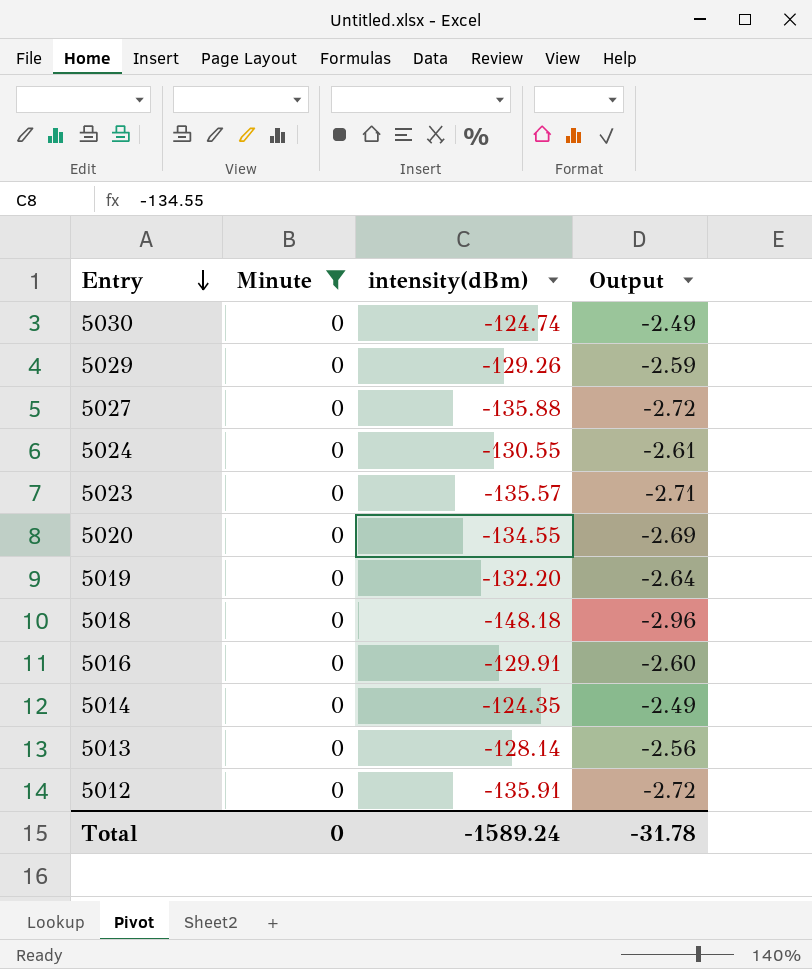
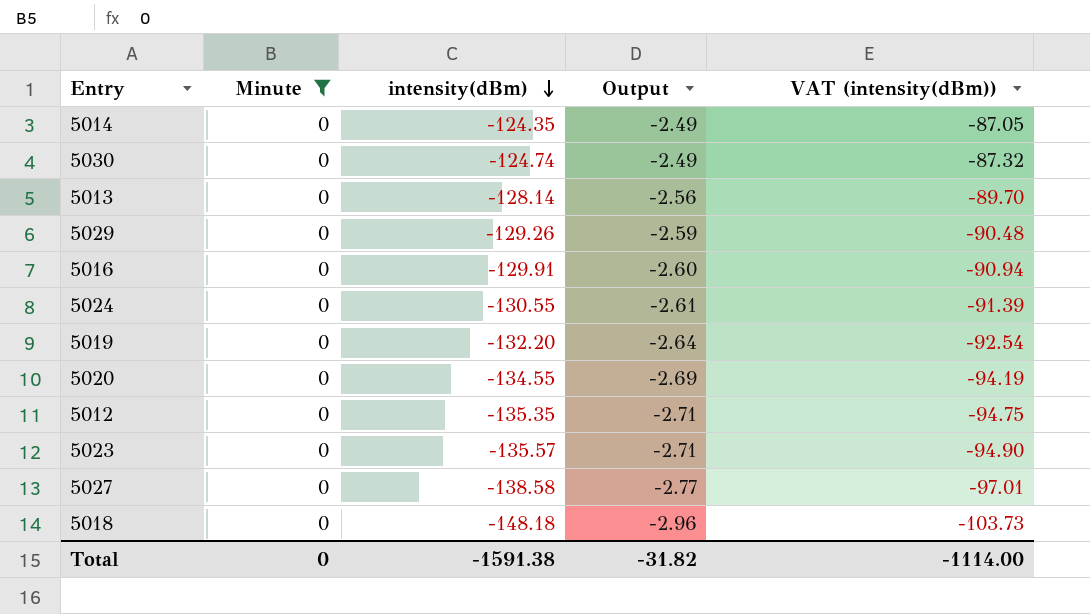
row order: Entry descending -> intensity(dBm) descending
column VAT (intensity(dBm)) | formula: none -> [intensity(dBm)] * 0.7
5012 | intensity(dBm): -135.91 -> -135.35
5012 | Output: -2.72 -> -2.71
5027 | intensity(dBm): -135.88 -> -138.58
5027 | Output: -2.72 -> -2.77
Total | intensity(dBm): -1589.24 -> -1591.38
Total | Output: -31.78 -> -31.82

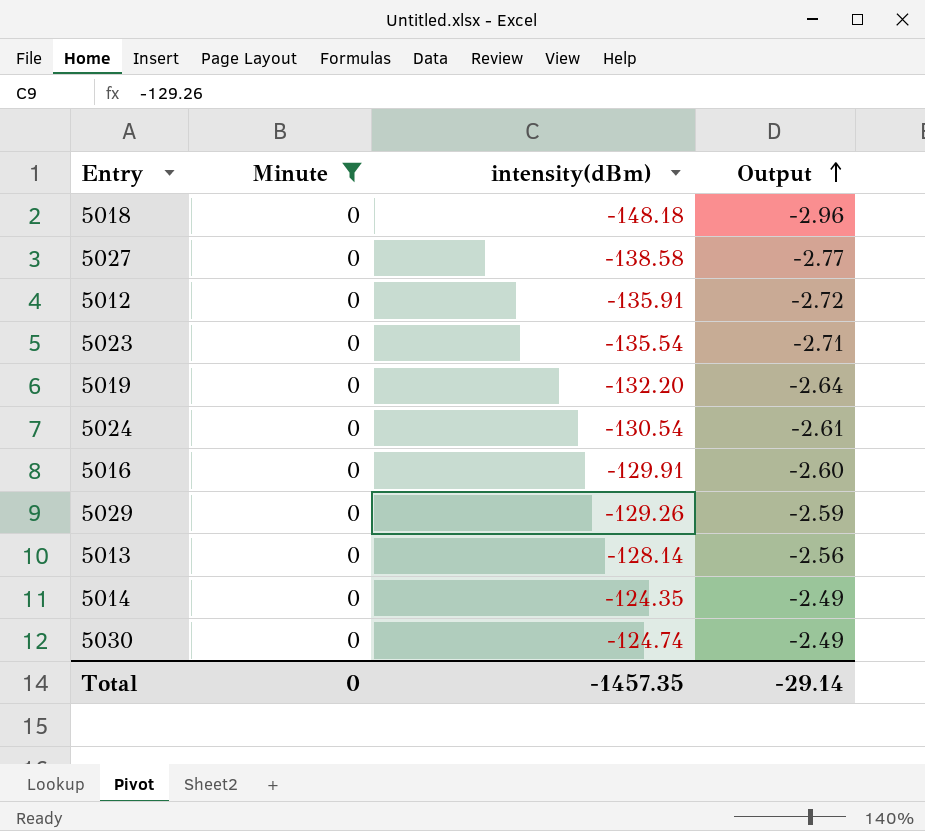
row order: intensity(dBm) descending -> Output ascending
column VAT (intensity(dBm)) | formula: [intensity(dBm)] * 0.7 -> none
row 5020: 0 | -134.55 | -2.69 | -94.19 -> none
5012 | intensity(dBm): -135.35 -> -135.91
5012 | Output: -2.71 -> -2.72
5023 | intensity(dBm): -135.57 -> -135.54
5024 | intensity(dBm): -130.55 -> -130.54
Total | intensity(dBm): -1591.38 -> -1457.35
Total | Output: -31.82 -> -29.14

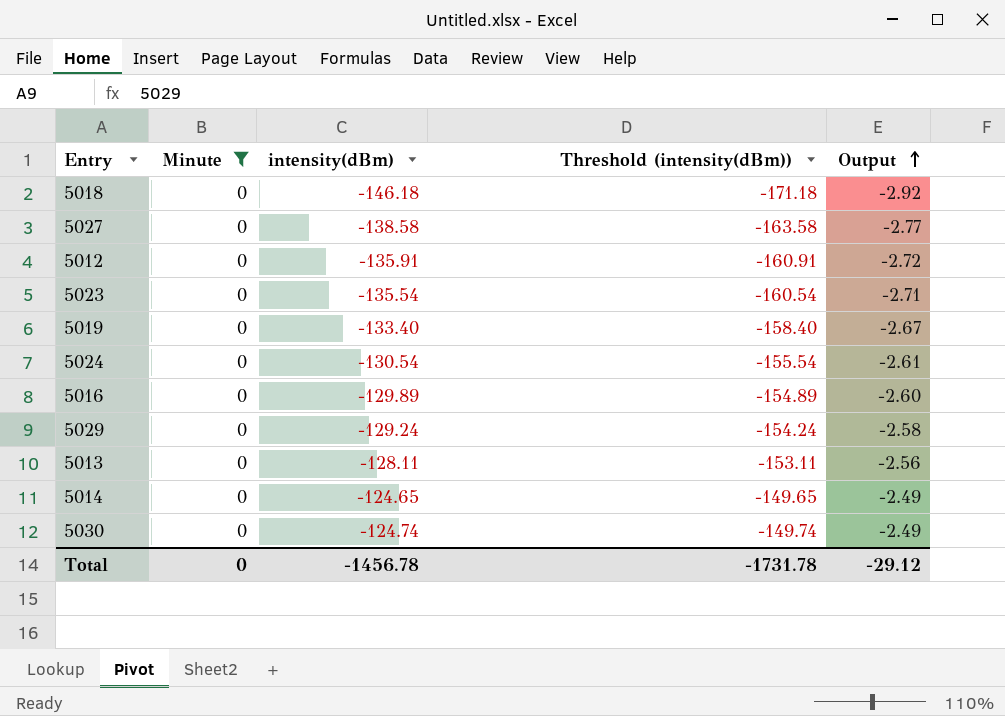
column Threshold (intensity(dBm)) | formula: none -> [intensity(dBm)] - 25
5018 | intensity(dBm): -148.18 -> -146.18
5018 | Output: -2.96 -> -2.92
5019 | intensity(dBm): -132.20 -> -133.40
5019 | Output: -2.64 -> -2.67
5016 | intensity(dBm): -129.91 -> -129.89
5029 | intensity(dBm): -129.26 -> -129.24
5029 | Output: -2.59 -> -2.58
5013 | intensity(dBm): -128.14 -> -128.11
5014 | intensity(dBm): -124.35 -> -124.65
Total | intensity(dBm): -1457.35 -> -1456.78
Total | Output: -29.14 -> -29.12

